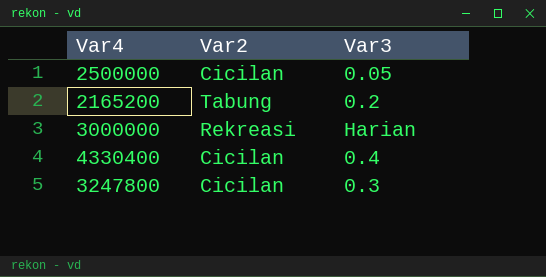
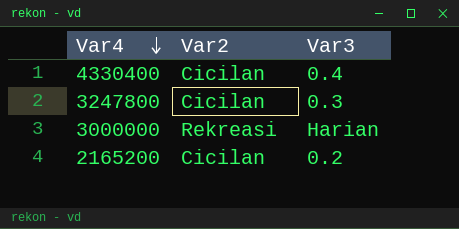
row order: none -> Var4 descending
row 2500000: Cicilan | 0.05 -> none
2165200 | Var2: Tabung -> Cicilan

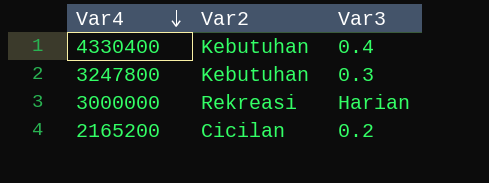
4330400 | Var2: Cicilan -> Kebutuhan
3247800 | Var2: Cicilan -> Kebutuhan

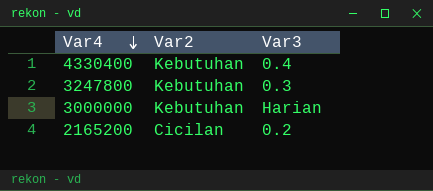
3000000 | Var2: Rekreasi -> Kebutuhan

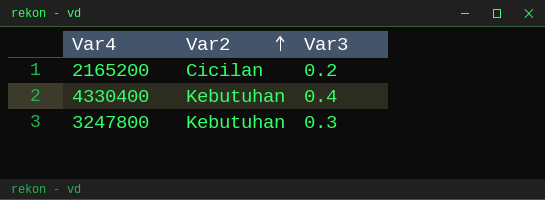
row order: Var4 descending -> Var2 ascending
row 3000000: Kebutuhan | Harian -> none

